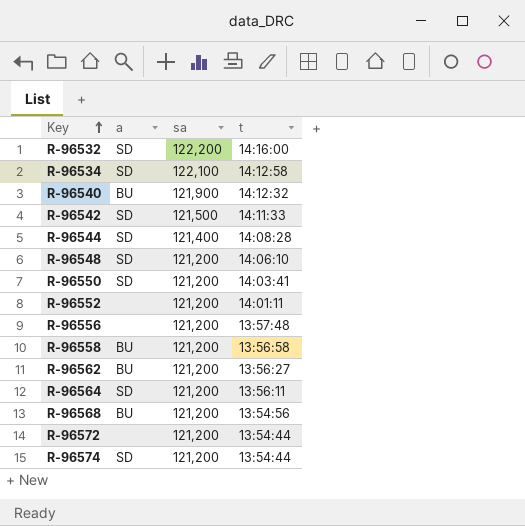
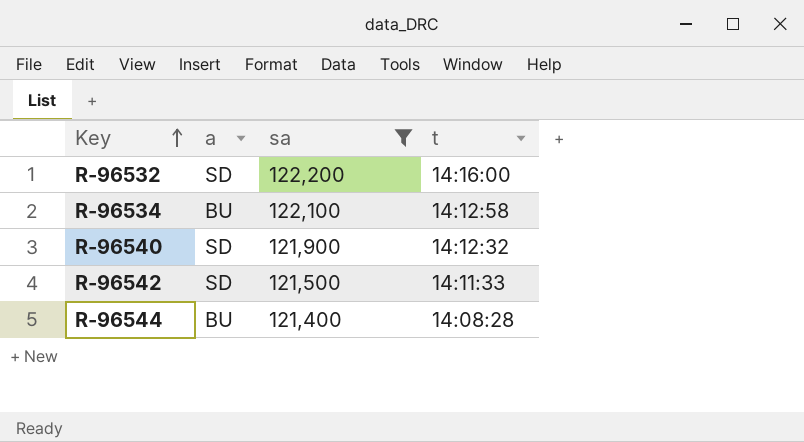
filter: none -> sa != 121,200
R-96534 | a: SD -> BU
R-96540 | a: BU -> SD
R-96544 | a: SD -> BU

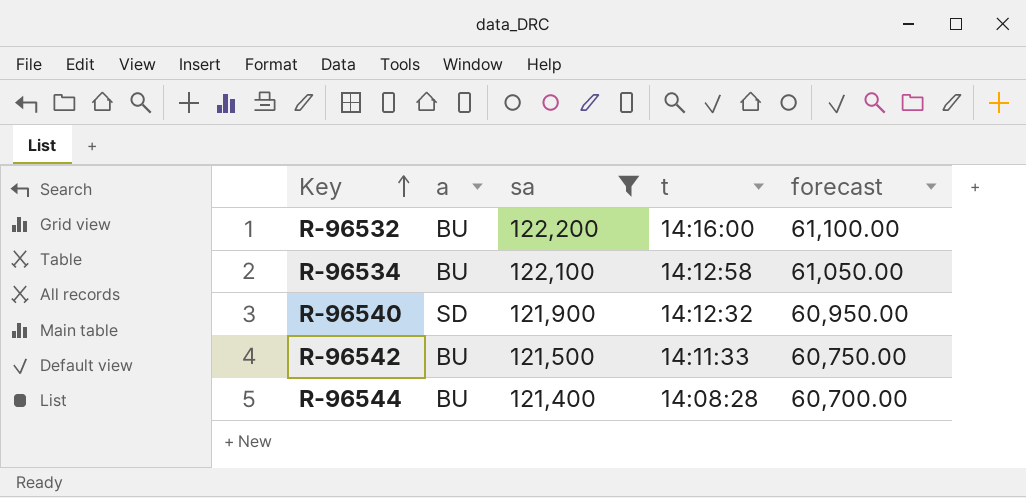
column forecast | formula: none -> [sa] * 0.5
R-96532 | a: SD -> BU
R-96542 | a: SD -> BU

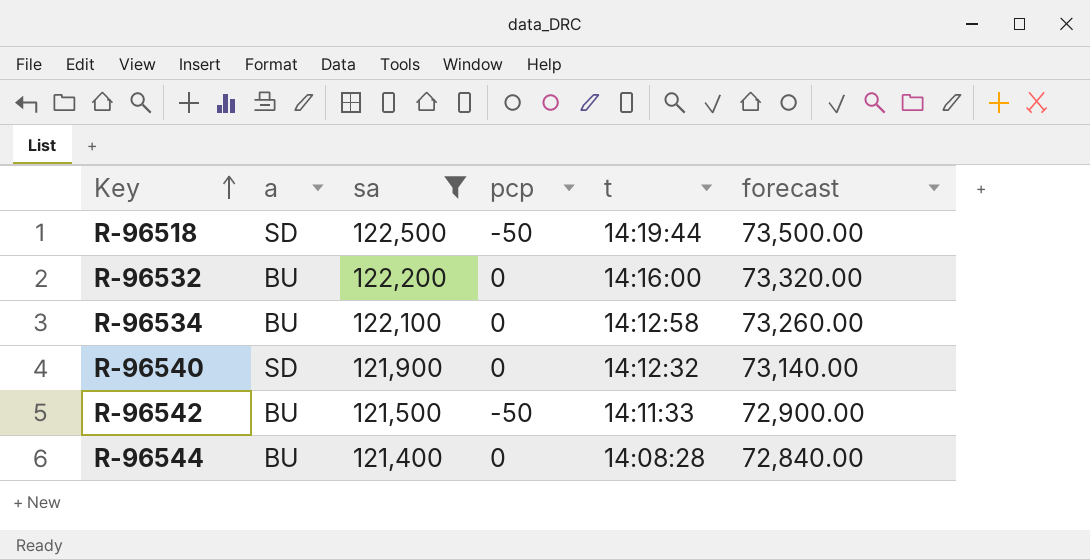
column pcp | position: none -> 4
column forecast | formula: [sa] * 0.5 -> [sa] * 0.6
row R-96518: none -> SD | 122,500 | -50 | 14:19:44 | 73,500.00

